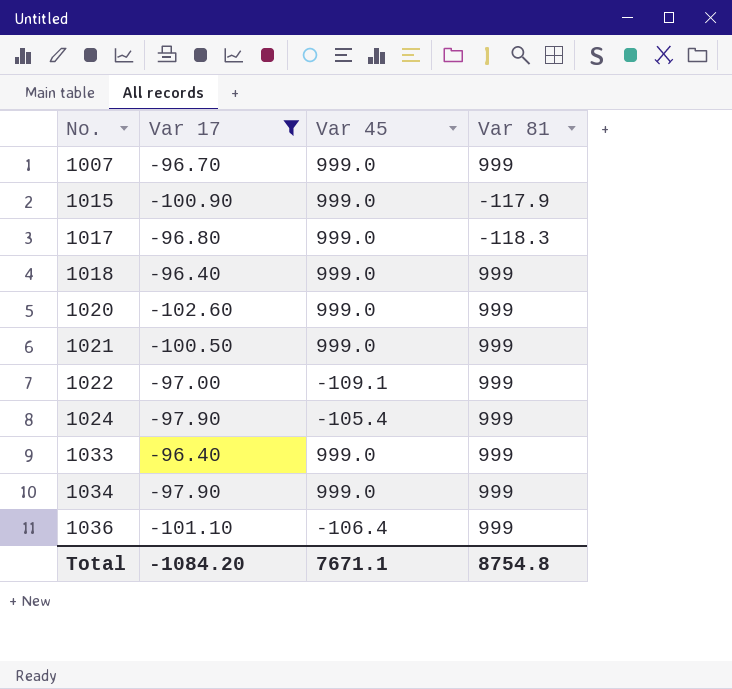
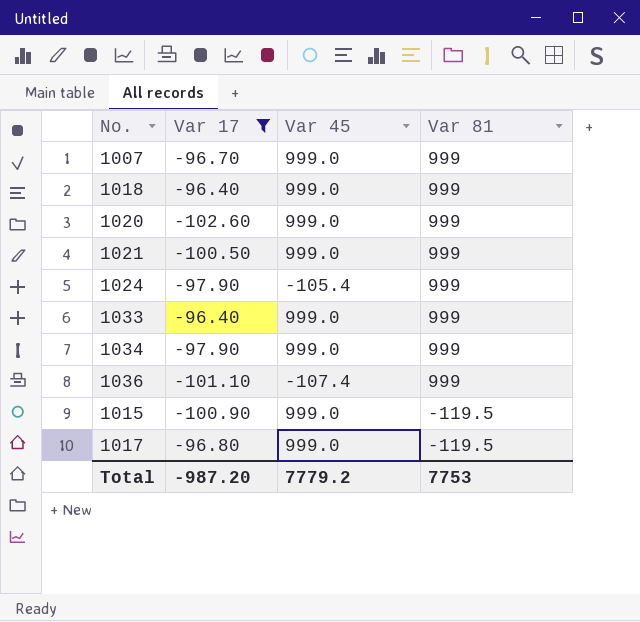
row order: No. ascending -> Var 81 descending
row 1022: -97.00 | -109.1 | 999 -> none
1036 | Var 45: -106.4 -> -107.4
1015 | Var 81: -117.9 -> -119.5
1017 | Var 81: -118.3 -> -119.5
Total | Var 17: -1084.20 -> -987.20
Total | Var 45: 7671.1 -> 7779.2
Total | Var 81: 8754.8 -> 7753

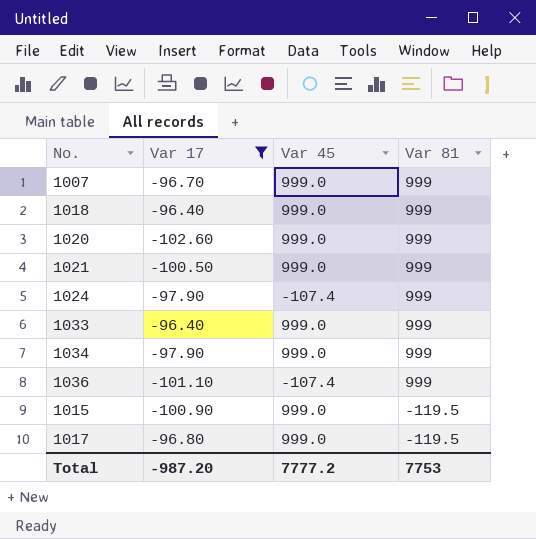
1024 | Var 45: -105.4 -> -107.4
Total | Var 45: 7779.2 -> 7777.2

